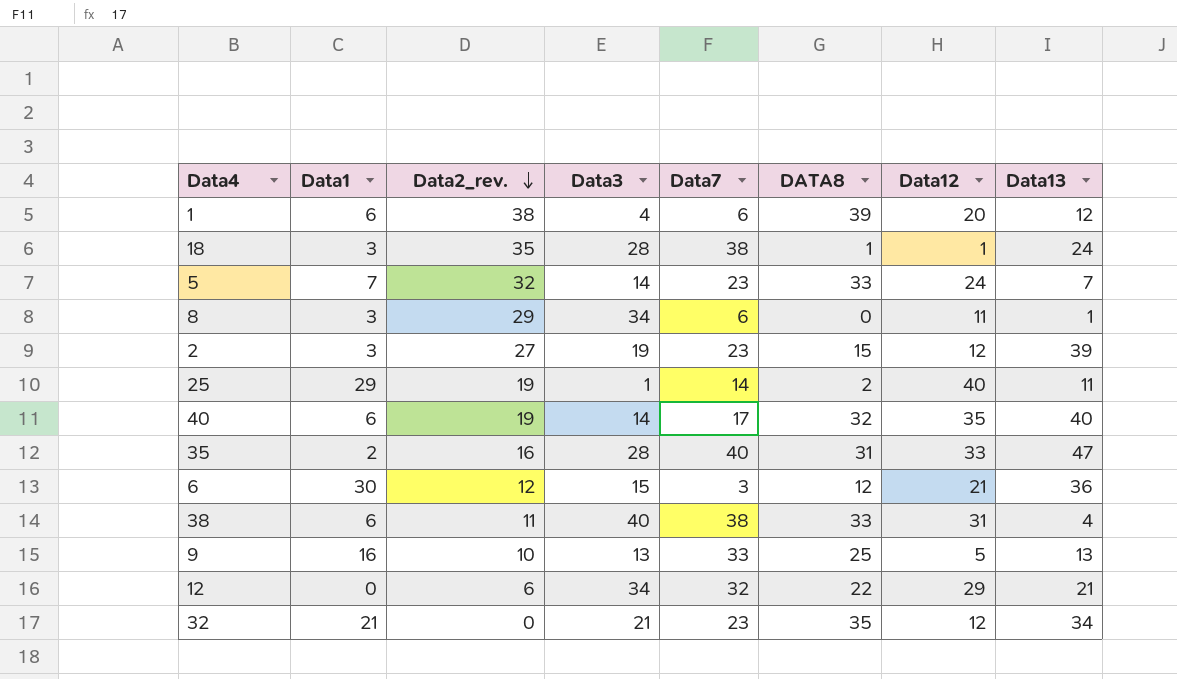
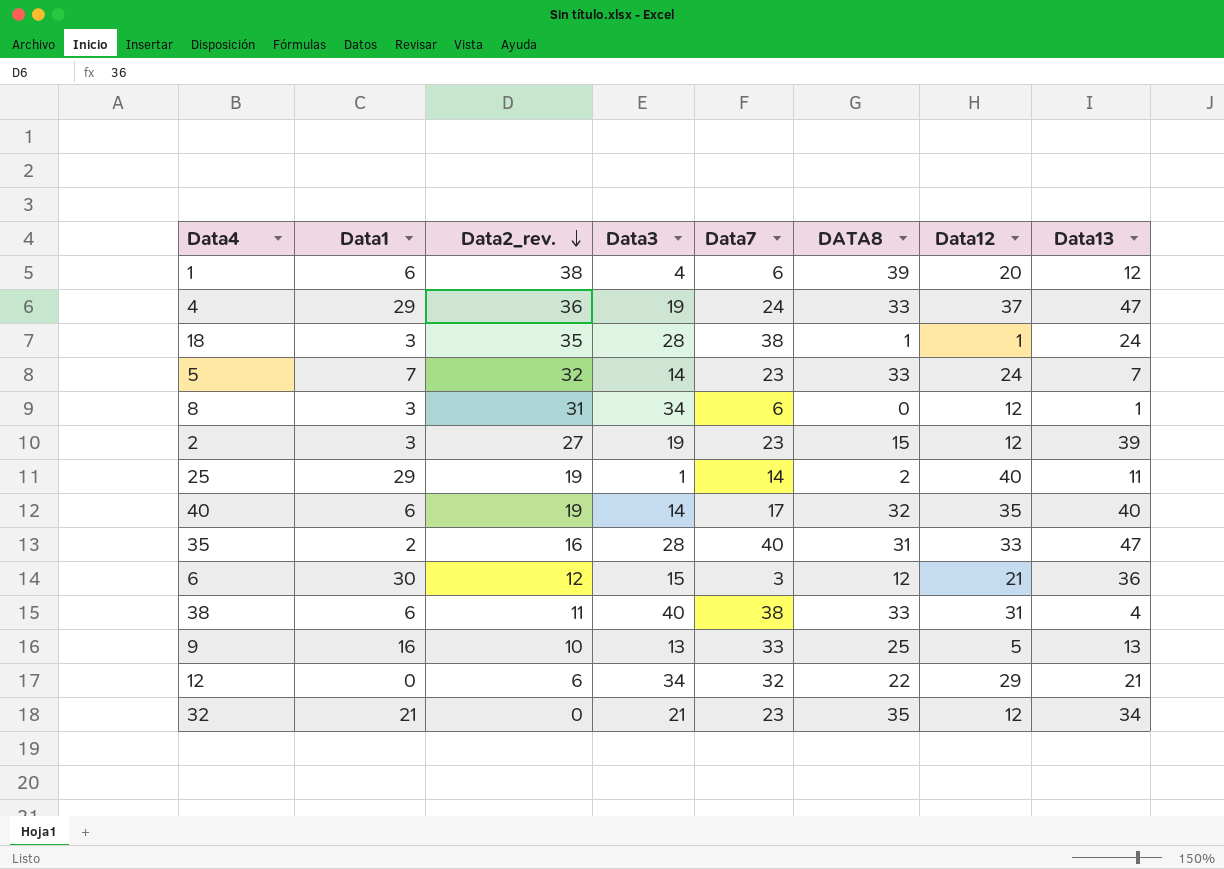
row 4: none -> 29 | 36 | 19 | 24 | 33 | 37 | 47
8 | Data2_rev.: 29 -> 31
8 | Data12: 11 -> 12

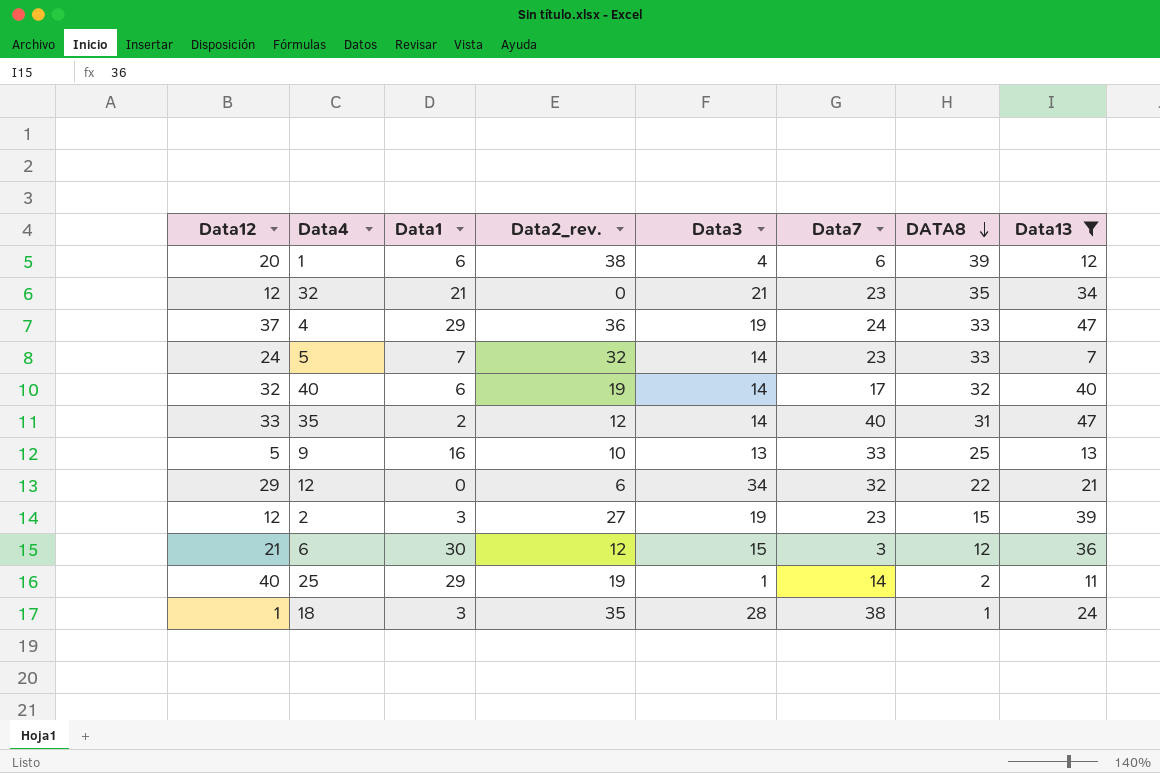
filter: none -> Data13 >= 7
row order: Data2_rev. descending -> DATA8 descending
column Data12 | position: 7 -> 1
40 | Data12: 35 -> 32
35 | Data2_rev.: 16 -> 12
35 | Data3: 28 -> 14

